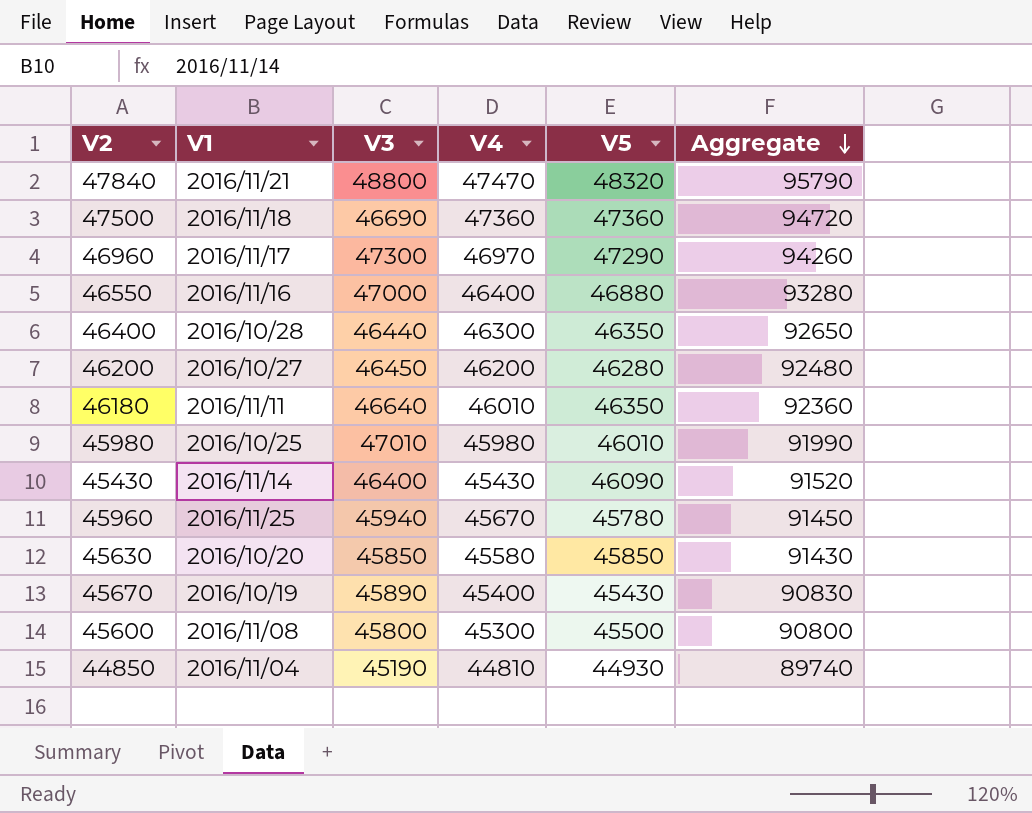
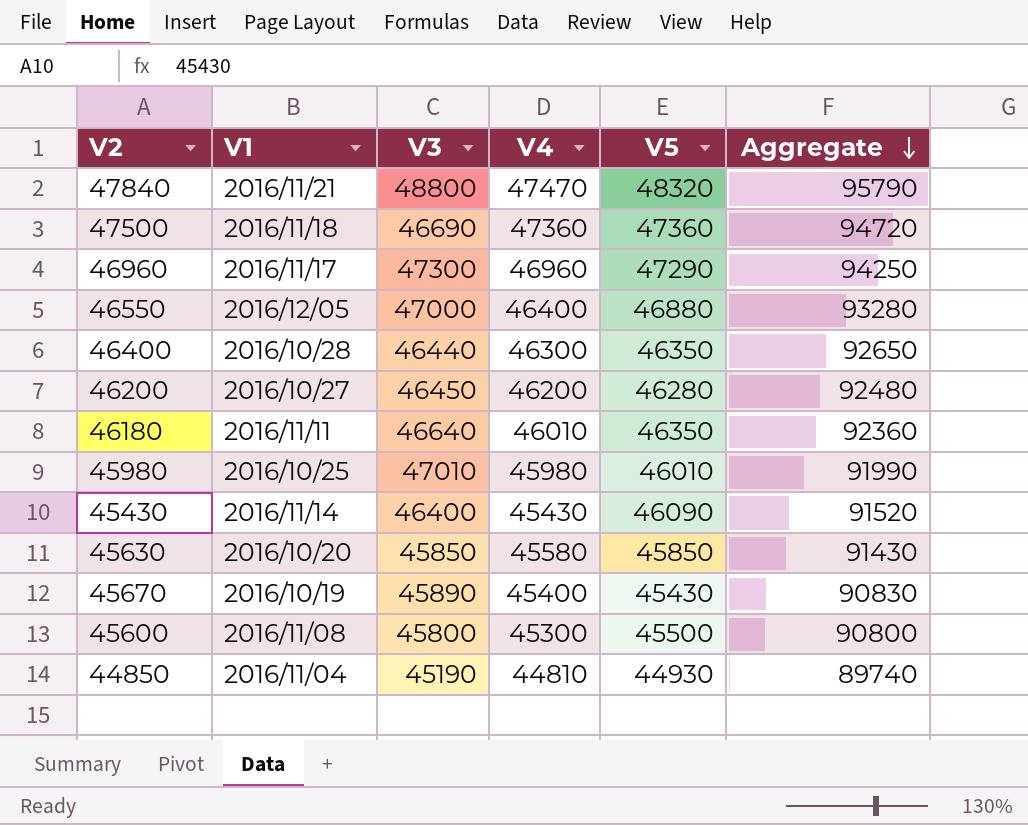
row 45960: 2016/11/25 | 45940 | 45670 | 45780 | 91450 -> none
46960 | V4: 46970 -> 46960
46960 | Aggregate: 94260 -> 94250
46550 | V1: 2016/11/16 -> 2016/12/05

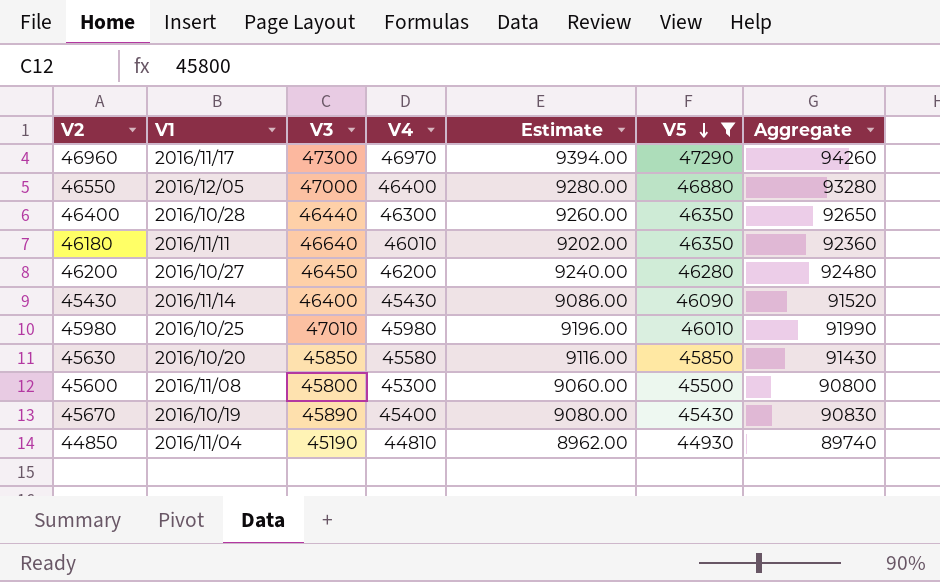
filter: none -> V5 <= 47290
row order: Aggregate descending -> V5 descending
column Estimate | formula: none -> [V4] * 0.2
46960 | V4: 46960 -> 46970
46960 | Aggregate: 94250 -> 94260

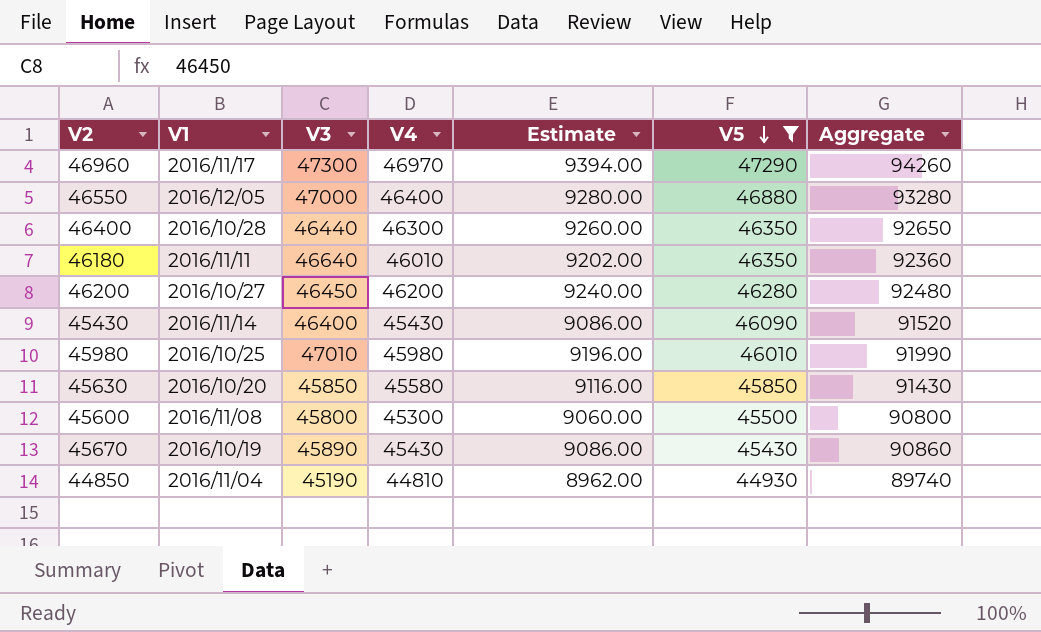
45670 | V4: 45400 -> 45430
45670 | Estimate: 9080.00 -> 9086.00
45670 | Aggregate: 90830 -> 90860

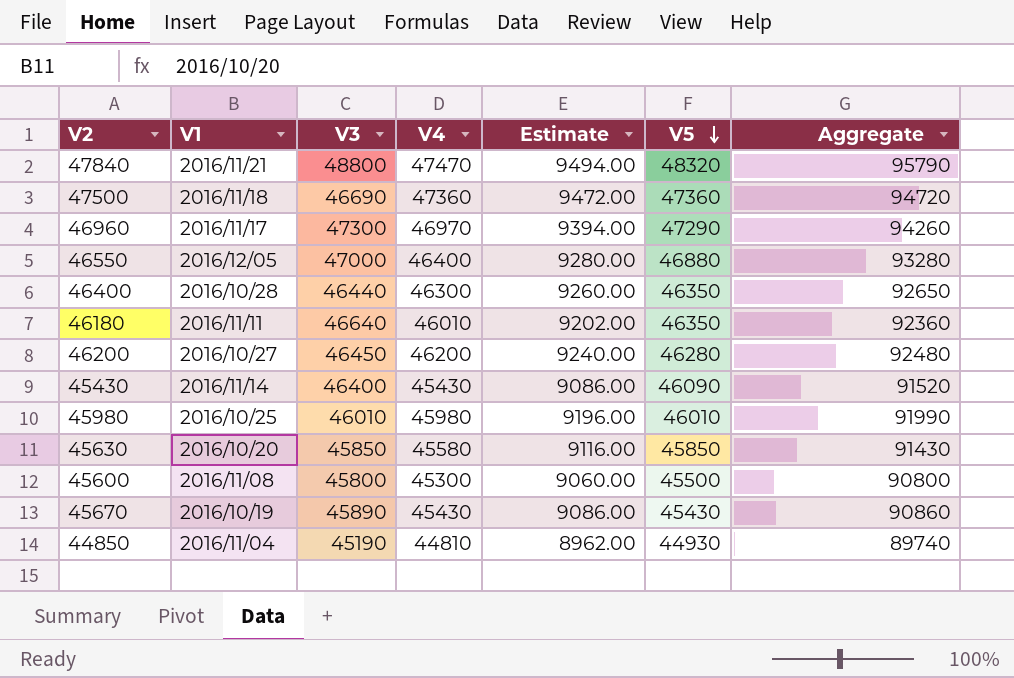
filter: V5 <= 47290 -> none
45980 | V3: 47010 -> 46010

